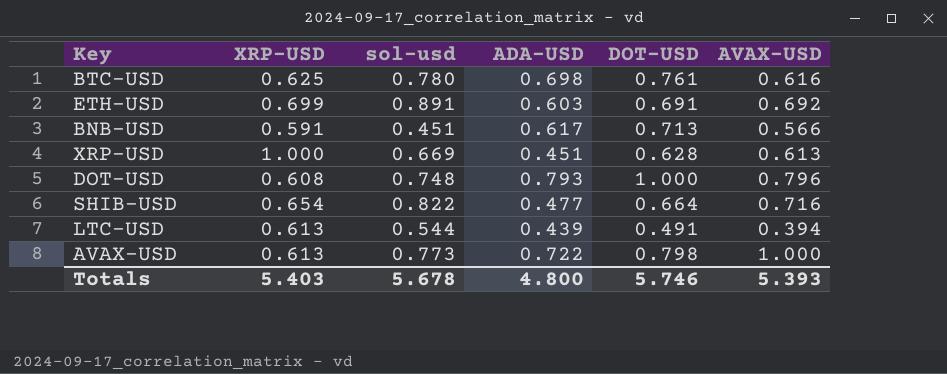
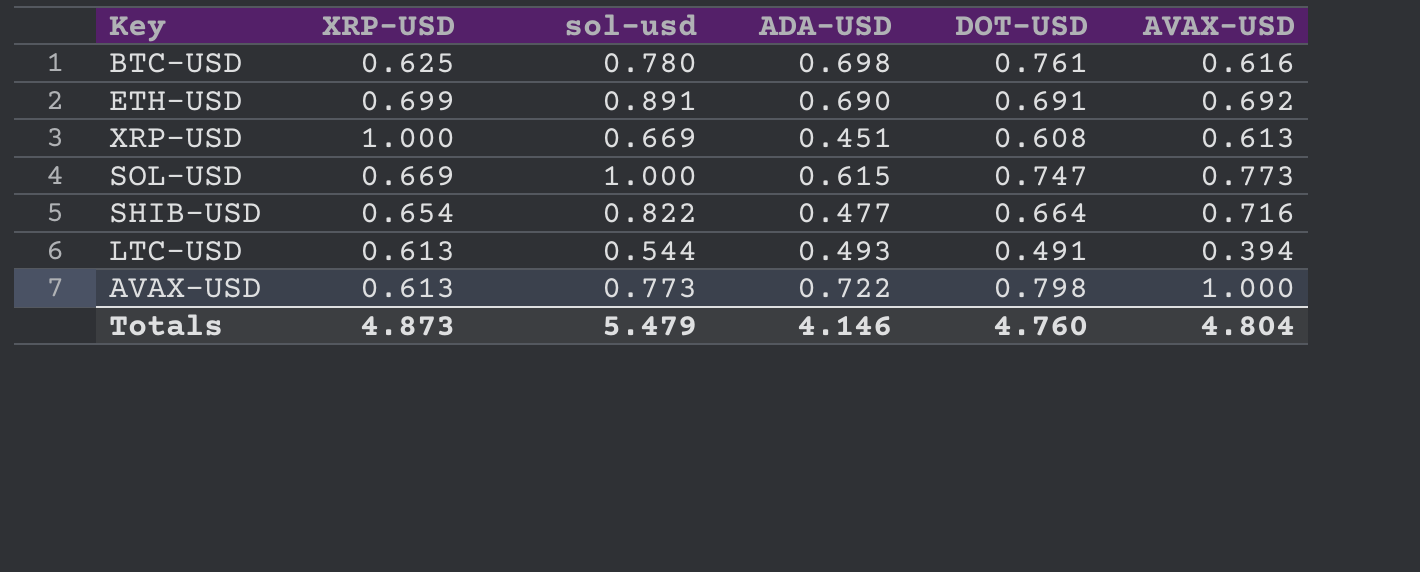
row BNB-USD: 0.591 | 0.451 | 0.617 | 0.713 | 0.566 -> none
row DOT-USD: 0.608 | 0.748 | 0.793 | 1.000 | 0.796 -> none
ETH-USD | ADA-USD: 0.603 -> 0.690
XRP-USD | DOT-USD: 0.628 -> 0.608
row SOL-USD: none -> 0.669 | 1.000 | 0.615 | 0.747 | 0.773
LTC-USD | ADA-USD: 0.439 -> 0.493
Totals | XRP-USD: 5.403 -> 4.873
Totals | sol-usd: 5.678 -> 5.479
Totals | ADA-USD: 4.800 -> 4.146
Totals | DOT-USD: 5.746 -> 4.760
Totals | AVAX-USD: 5.393 -> 4.804

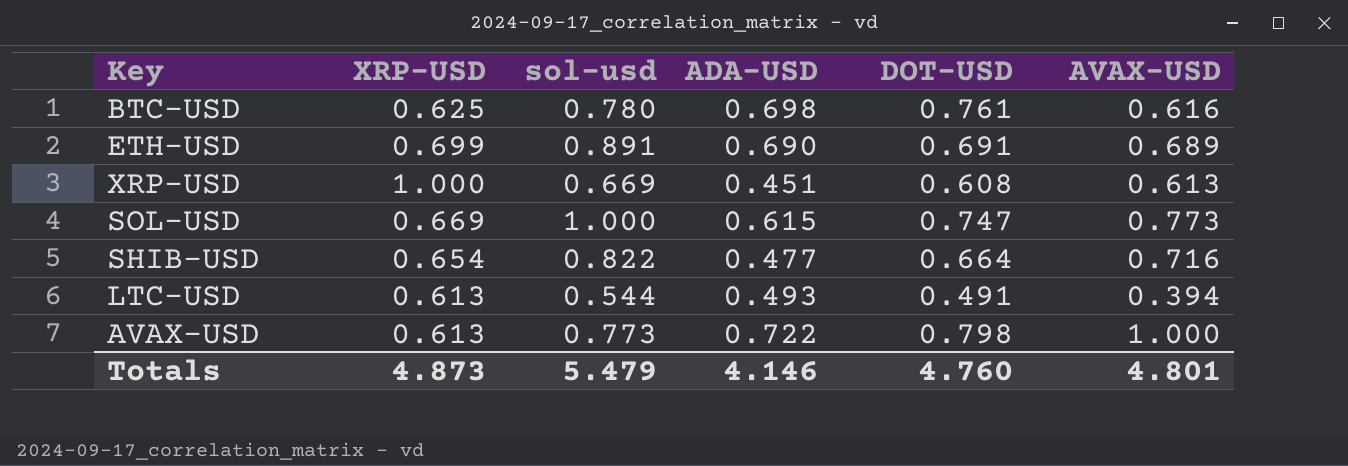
ETH-USD | AVAX-USD: 0.692 -> 0.689
Totals | AVAX-USD: 4.804 -> 4.801

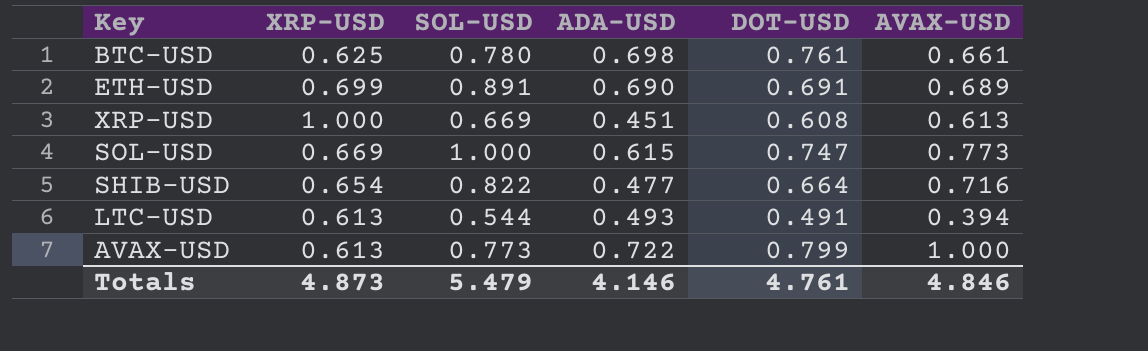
column name: sol-usd -> SOL-USD
BTC-USD | AVAX-USD: 0.616 -> 0.661
AVAX-USD | DOT-USD: 0.798 -> 0.799
Totals | DOT-USD: 4.760 -> 4.761
Totals | AVAX-USD: 4.801 -> 4.846

